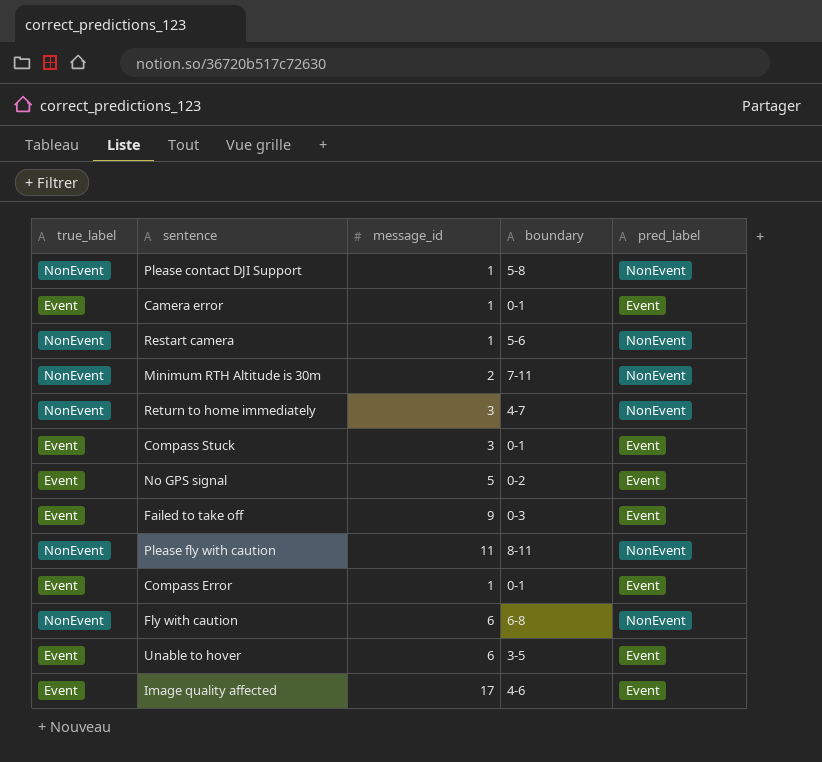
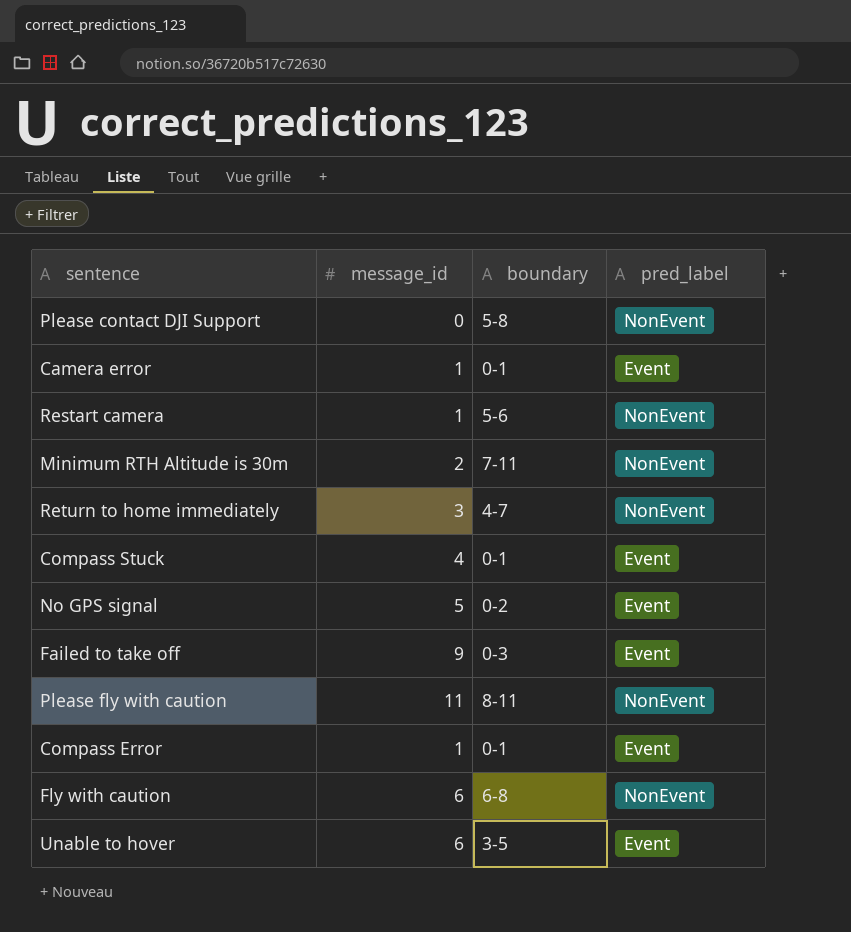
column true_label | position: 1 -> none
row Image quality affected: Event | 17 | 4-6 | Event -> none
Please contact DJI Support | message_id: 1 -> 0
Compass Stuck | message_id: 3 -> 4

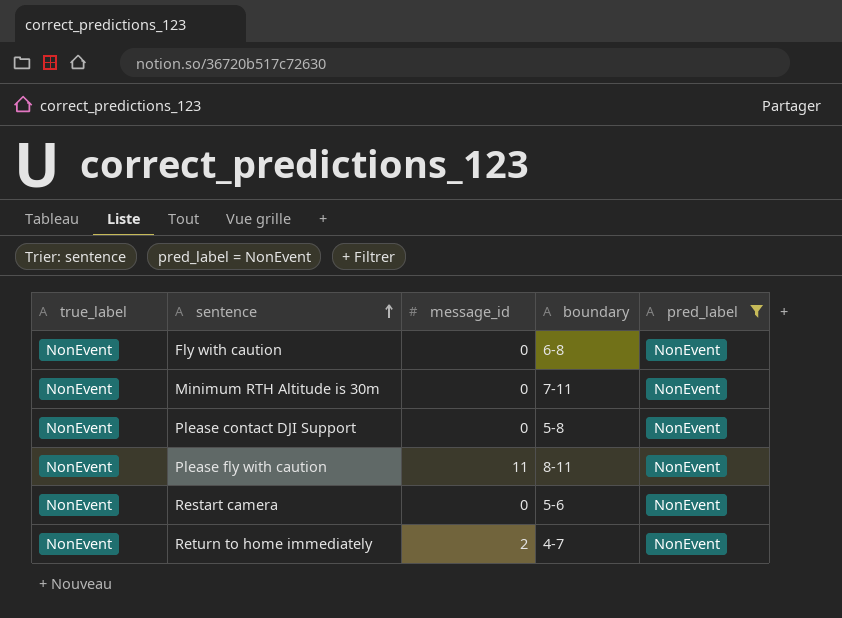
filter: none -> pred_label = NonEvent
row order: none -> sentence ascending
column true_label | position: none -> 1
Fly with caution | message_id: 6 -> 0
Minimum RTH Altitude is 30m | message_id: 2 -> 0
Restart camera | message_id: 1 -> 0
Return to home immediately | message_id: 3 -> 2

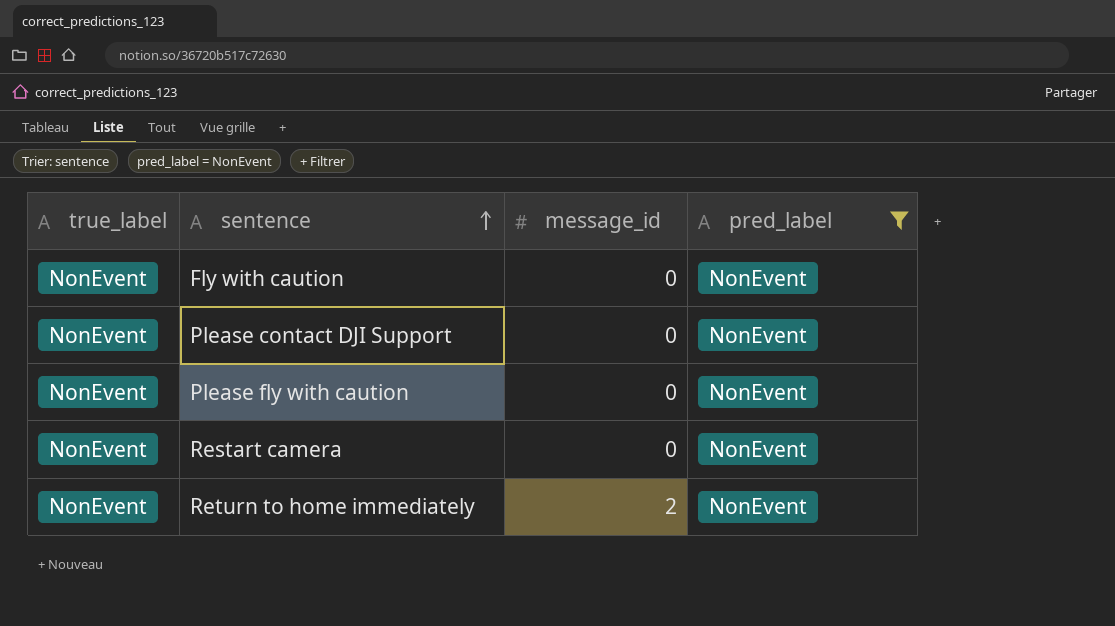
column boundary | position: 4 -> none
row Minimum RTH Altitude is 30m: NonEvent | 0 | 7-11 | NonEvent -> none
Please fly with caution | message_id: 11 -> 0

